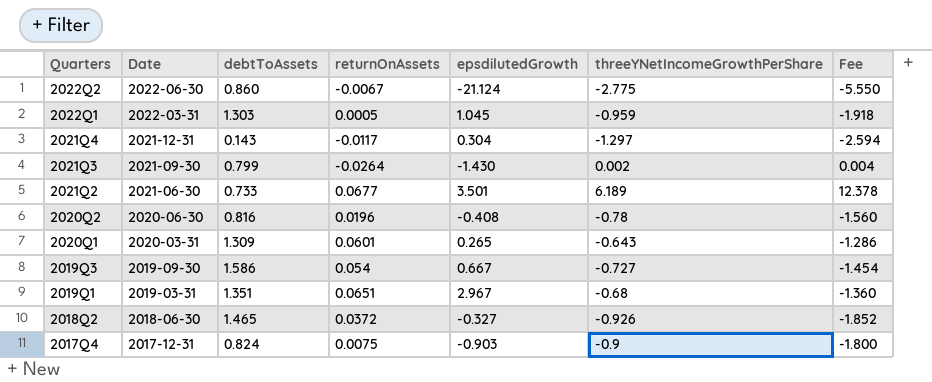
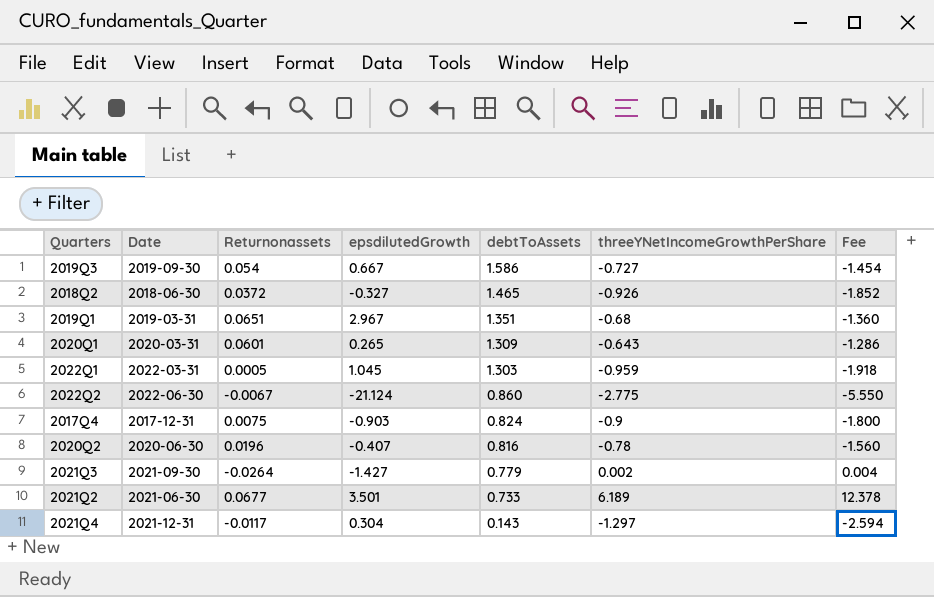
row order: Quarters descending -> debtToAssets descending
column name: returnOnAssets -> Returnonassets
column debtToAssets | position: 3 -> 5
2020Q2 | epsdilutedGrowth: -0.408 -> -0.407
2021Q3 | epsdilutedGrowth: -1.430 -> -1.427
2021Q3 | debtToAssets: 0.799 -> 0.779

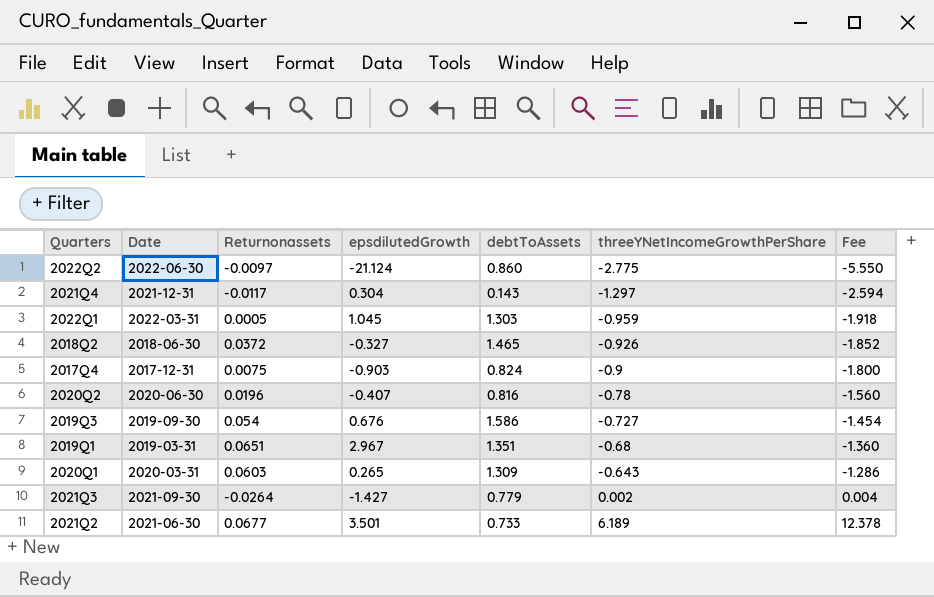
row order: debtToAssets descending -> threeYNetIncomeGrowthPerShare ascending
2022Q2 | Returnonassets: -0.0067 -> -0.0097
2019Q3 | epsdilutedGrowth: 0.667 -> 0.676
2020Q1 | Returnonassets: 0.0601 -> 0.0603

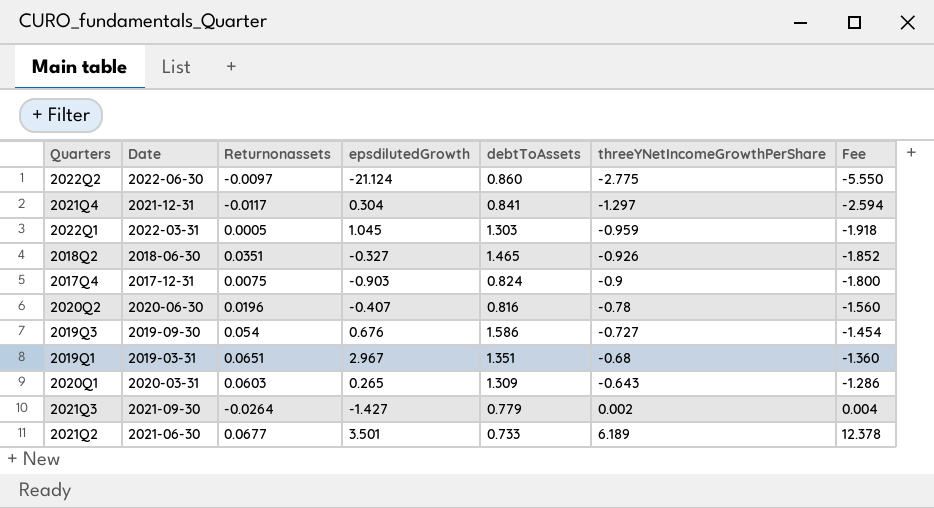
2021Q4 | debtToAssets: 0.143 -> 0.841
2018Q2 | Returnonassets: 0.0372 -> 0.0351

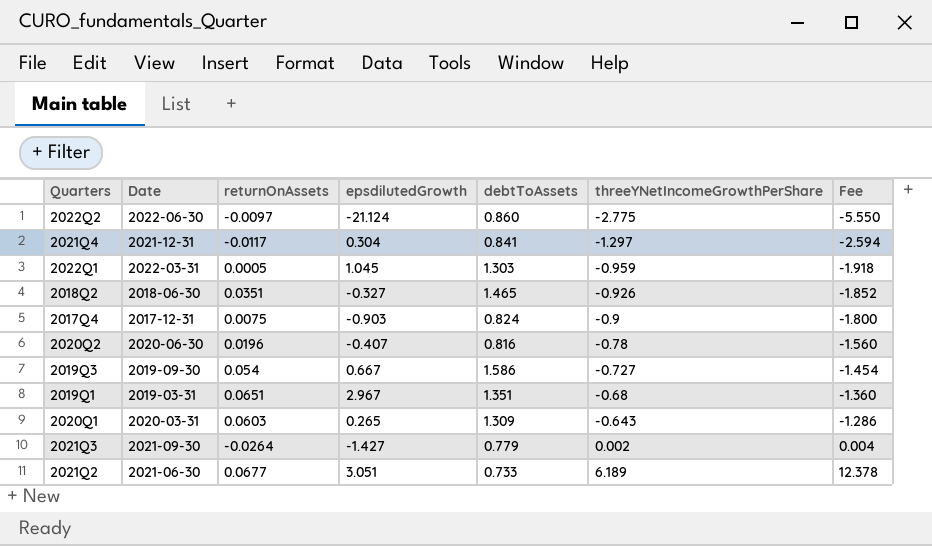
column name: Returnonassets -> returnOnAssets
2019Q3 | epsdilutedGrowth: 0.676 -> 0.667
2021Q2 | epsdilutedGrowth: 3.501 -> 3.051

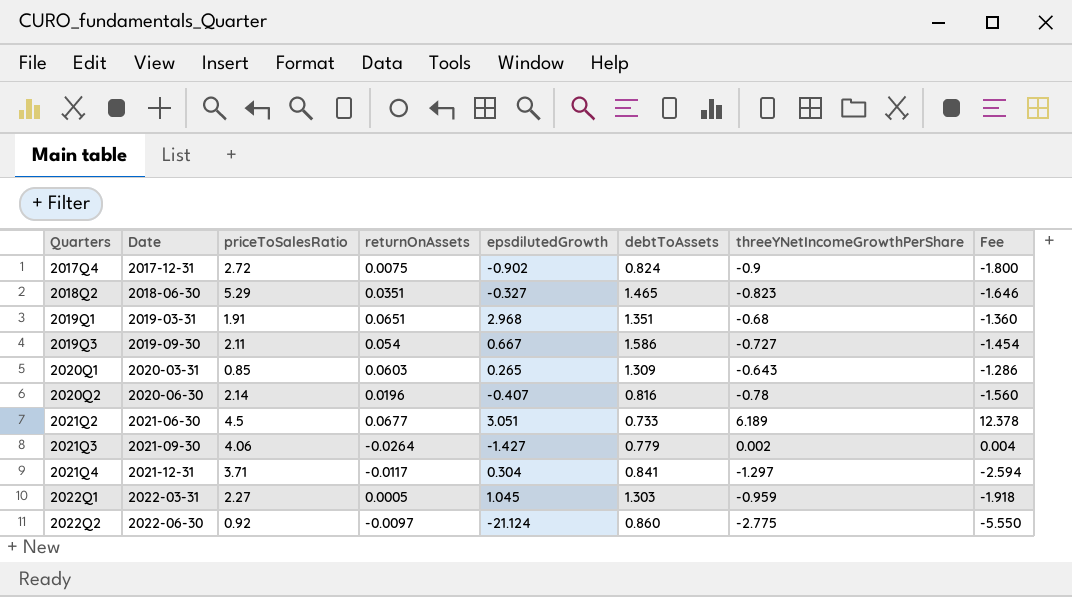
row order: threeYNetIncomeGrowthPerShare ascending -> Quarters ascending
column priceToSalesRatio | position: none -> 3
2017Q4 | epsdilutedGrowth: -0.903 -> -0.902
2018Q2 | threeYNetIncomeGrowthPerShare: -0.926 -> -0.823
2018Q2 | Fee: -1.852 -> -1.646
2019Q1 | epsdilutedGrowth: 2.967 -> 2.968

